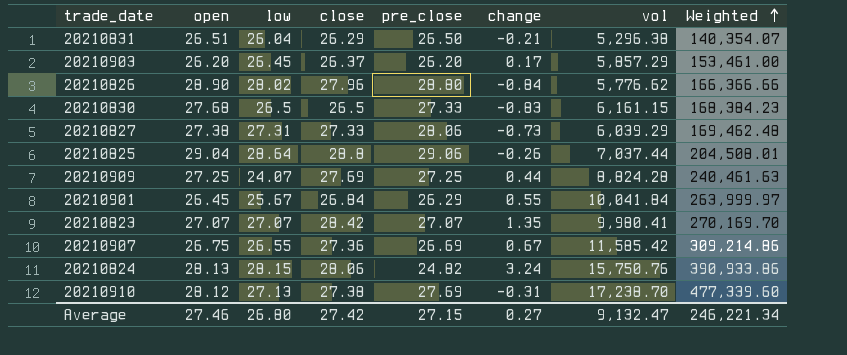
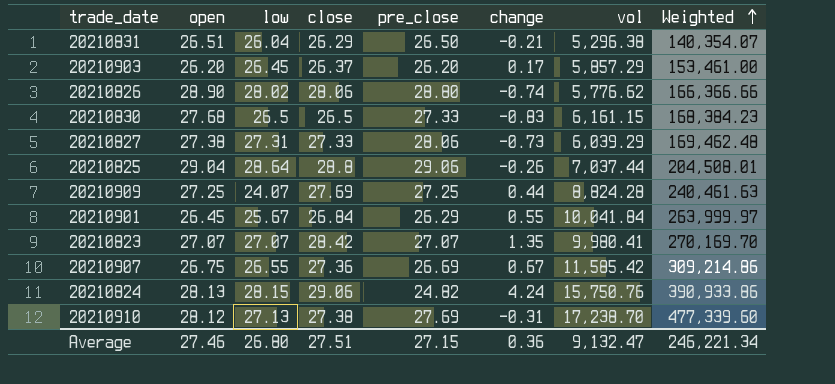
20210826 | close: 27.96 -> 28.06
20210826 | change: -0.84 -> -0.74
20210824 | close: 28.06 -> 29.06
20210824 | change: 3.24 -> 4.24
Average | close: 27.42 -> 27.51
Average | change: 0.27 -> 0.36

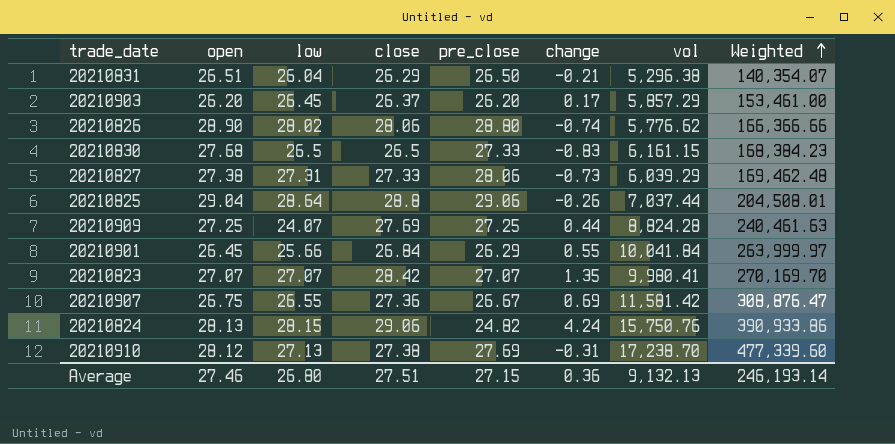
20210901 | low: 25.67 -> 25.66
20210907 | pre_close: 26.69 -> 26.67
20210907 | change: 0.67 -> 0.69
20210907 | vol: 11,585.42 -> 11,581.42
20210907 | Weighted: 309,214.86 -> 308,876.47
Average | vol: 9,132.47 -> 9,132.13
Average | Weighted: 246,221.34 -> 246,193.14

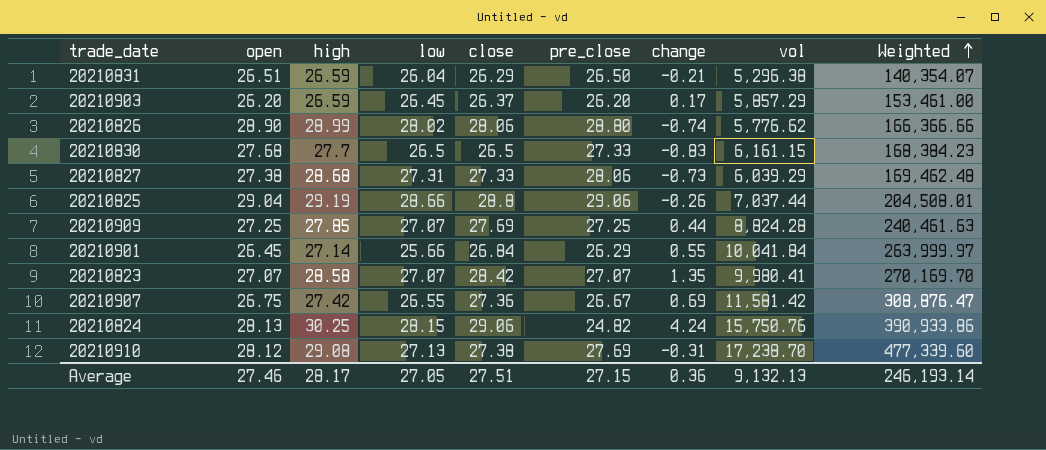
column high | position: none -> 3
20210825 | low: 28.64 -> 28.66
20210909 | low: 24.07 -> 27.07
Average | low: 26.80 -> 27.05

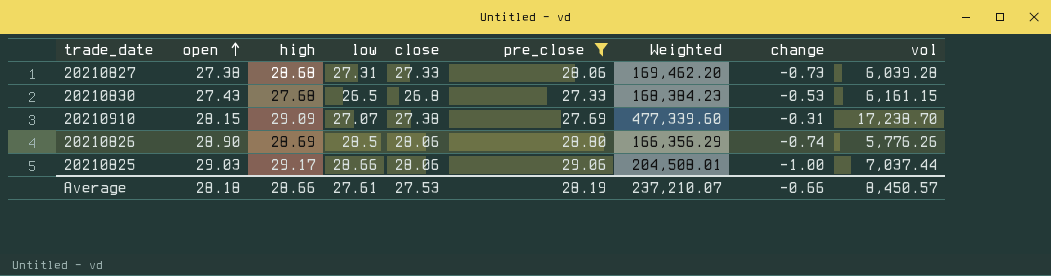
filter: none -> pre_close >= 27.33
row order: Weighted ascending -> open ascending
column Weighted | position: 9 -> 7
20210827 | Weighted: 169,462.48 -> 169,462.20
20210827 | vol: 6,039.29 -> 6,039.28
20210830 | open: 27.68 -> 27.43
20210830 | high: 27.7 -> 27.68
20210830 | close: 26.5 -> 26.8
20210830 | change: -0.83 -> -0.53
20210910 | open: 28.12 -> 28.15
20210910 | high: 29.08 -> 29.09
20210910 | low: 27.13 -> 27.07
20210826 | high: 28.99 -> 28.69
20210826 | low: 28.02 -> 28.5
20210826 | Weighted: 166,366.66 -> 166,356.29
20210826 | vol: 5,776.62 -> 5,776.26
20210825 | open: 29.04 -> 29.03
20210825 | high: 29.19 -> 29.17
20210825 | close: 28.8 -> 28.06
20210825 | change: -0.26 -> -1.00
Average | open: 27.46 -> 28.18
Average | high: 28.17 -> 28.66
Average | low: 27.05 -> 27.61
Average | close: 27.51 -> 27.53
Average | pre_close: 27.15 -> 28.19
Average | Weighted: 246,193.14 -> 237,210.07
Average | change: 0.36 -> -0.66
Average | vol: 9,132.13 -> 8,450.57

